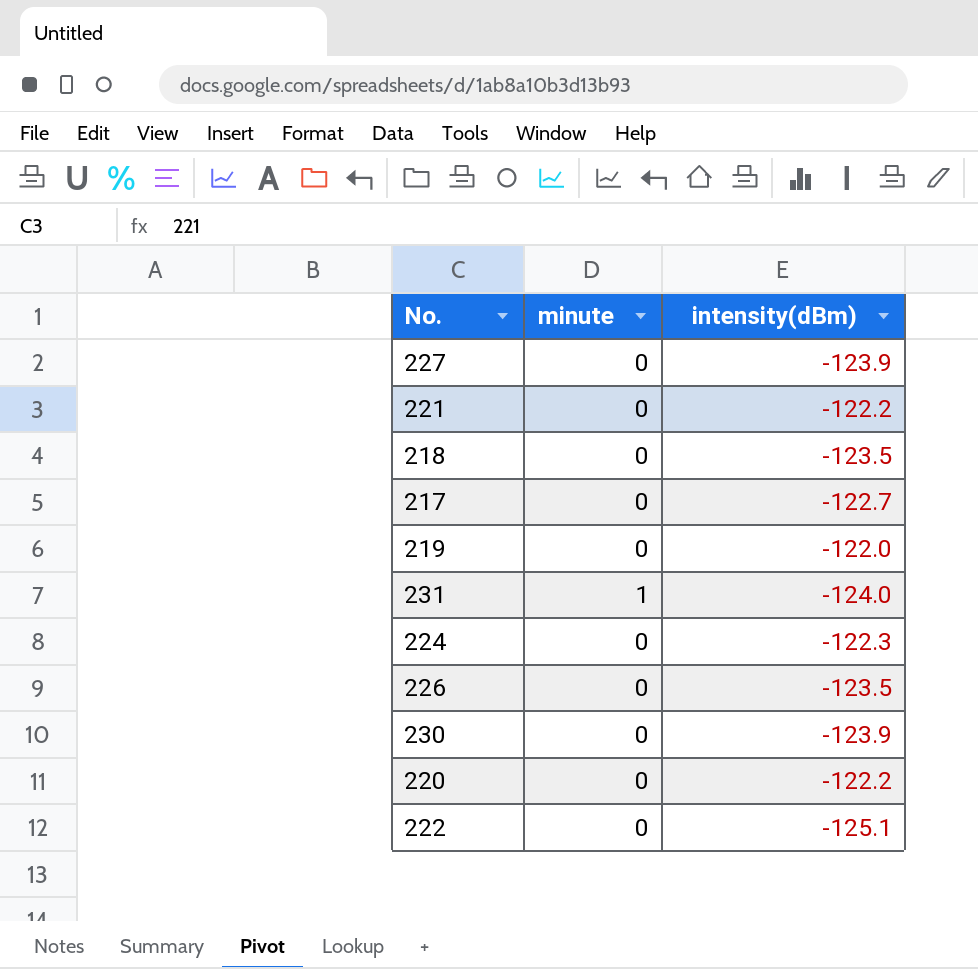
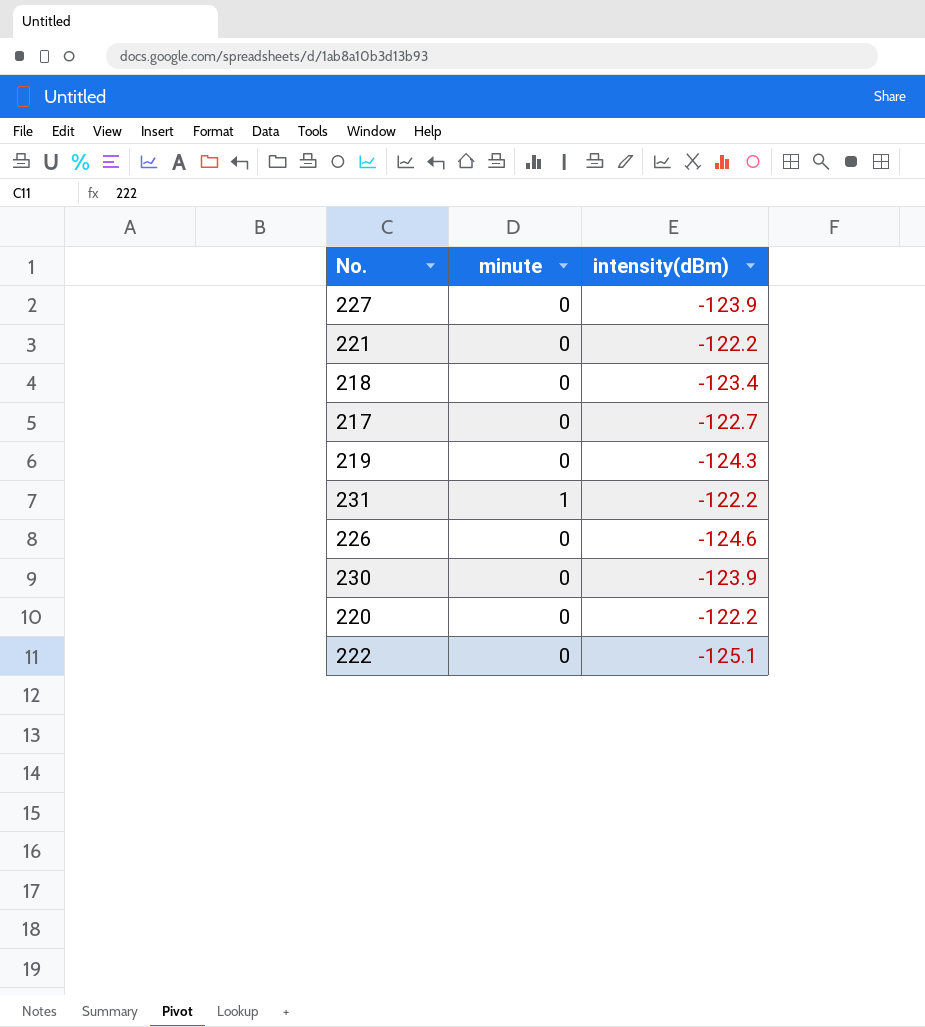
row 224: 0 | -122.3 -> none
218 | intensity(dBm): -123.5 -> -123.4
219 | intensity(dBm): -122.0 -> -124.3
231 | intensity(dBm): -124.0 -> -122.2
226 | intensity(dBm): -123.5 -> -124.6

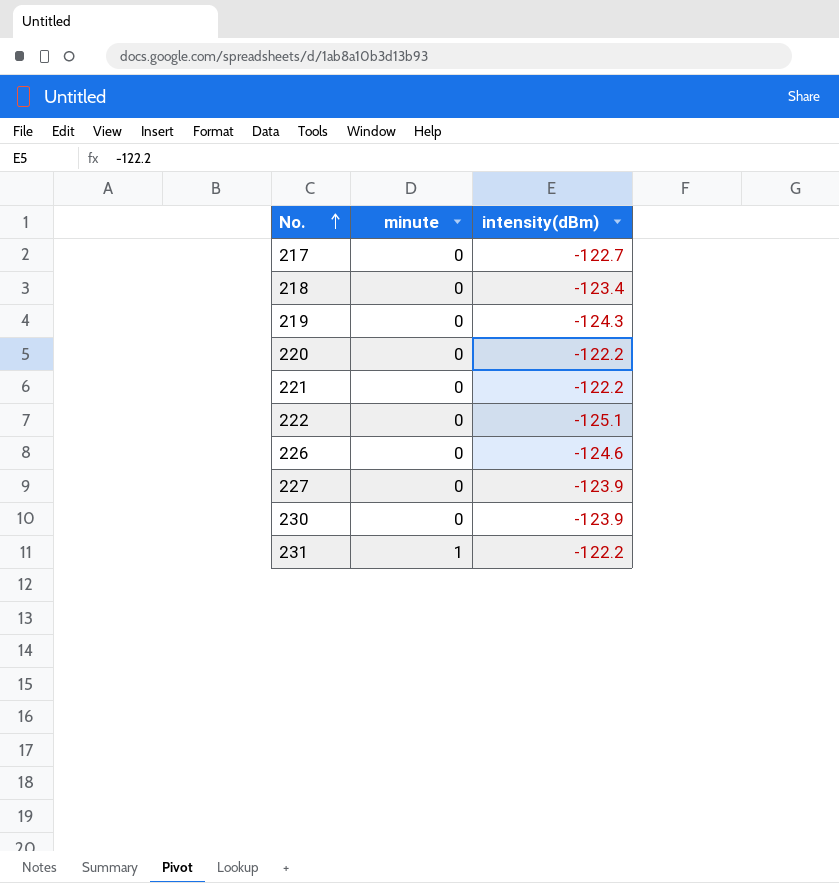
row order: none -> No. ascending

